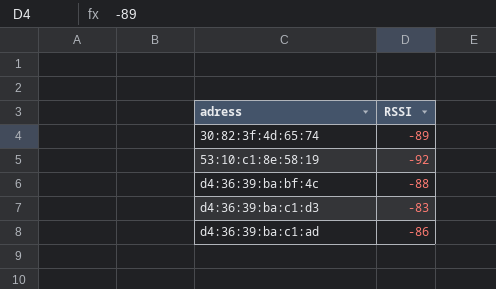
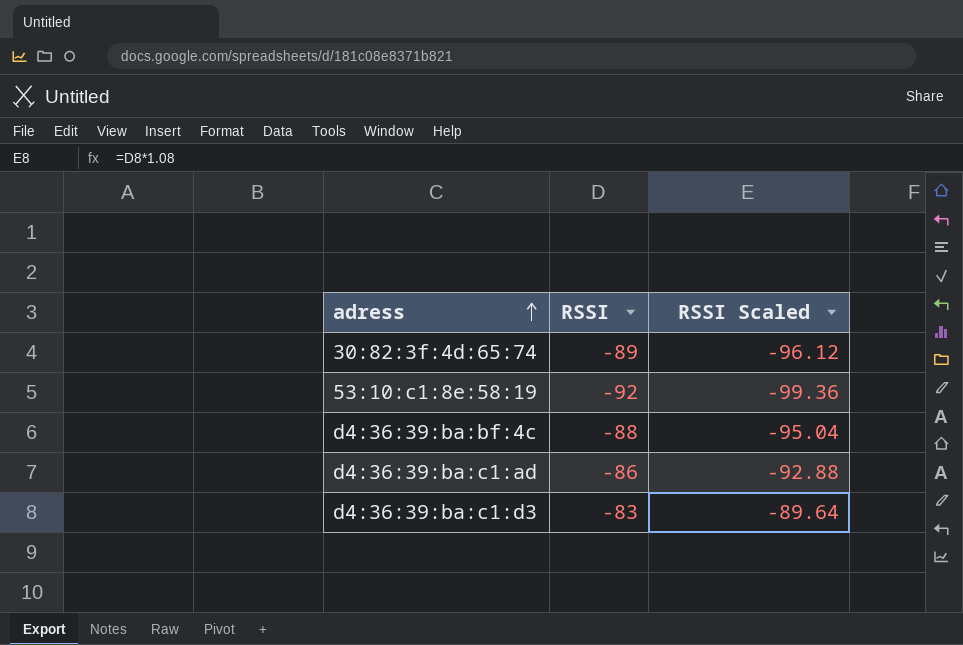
row order: none -> adress ascending
column RSSI Scaled | formula: none -> [RSSI] * 1.08

